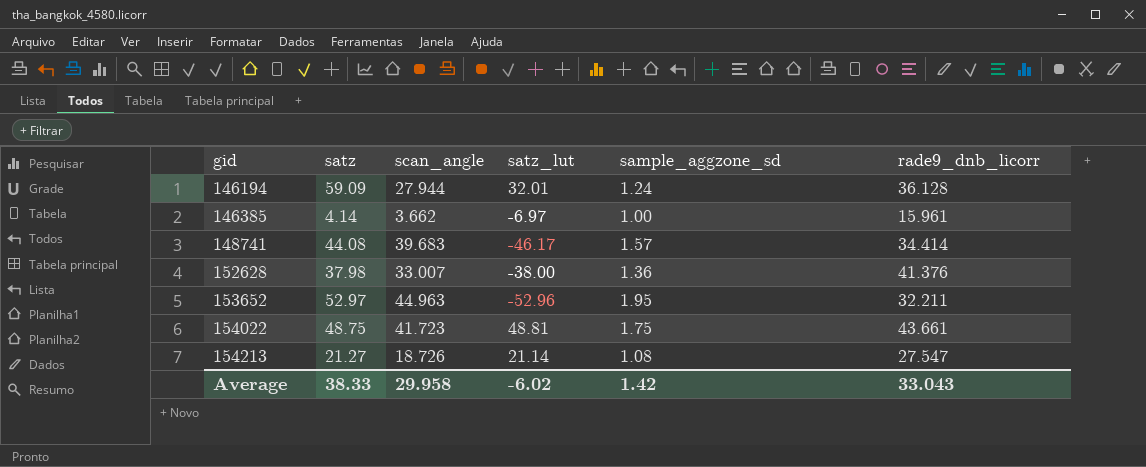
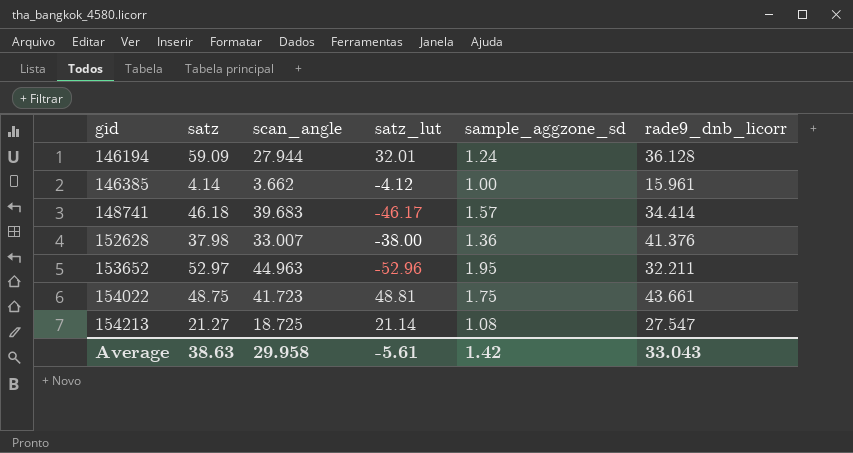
146385 | satz_lut: -6.97 -> -4.12
148741 | satz: 44.08 -> 46.18
154213 | scan_angle: 18.726 -> 18.725
Average | satz: 38.33 -> 38.63
Average | satz_lut: -6.02 -> -5.61

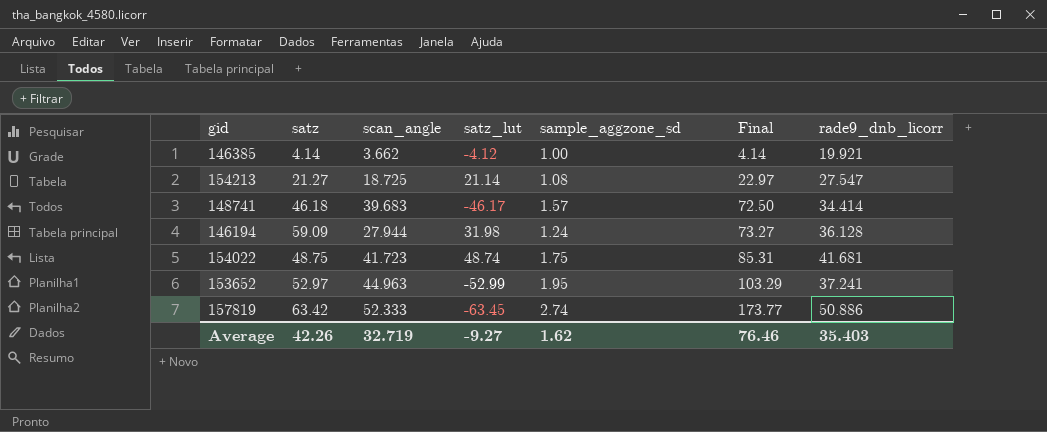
row order: gid ascending -> Final ascending
column Final | formula: none -> [satz] * [sample_aggzone_sd]
row 152628: 37.98 | 33.007 | -38.00 | 1.36 | 41.376 -> none
146385 | rade9_dnb_licorr: 15.961 -> 19.921
146194 | satz_lut: 32.01 -> 31.98
154022 | satz_lut: 48.81 -> 48.74
154022 | rade9_dnb_licorr: 43.661 -> 41.681
153652 | satz_lut: -52.96 -> -52.99
153652 | rade9_dnb_licorr: 32.211 -> 37.241
row 157819: none -> 63.42 | 52.333 | -63.45 | 2.74 | 173.77 | 50.886
Average | satz: 38.63 -> 42.26
Average | scan_angle: 29.958 -> 32.719
Average | satz_lut: -5.61 -> -9.27
Average | sample_aggzone_sd: 1.42 -> 1.62
Average | rade9_dnb_licorr: 33.043 -> 35.403

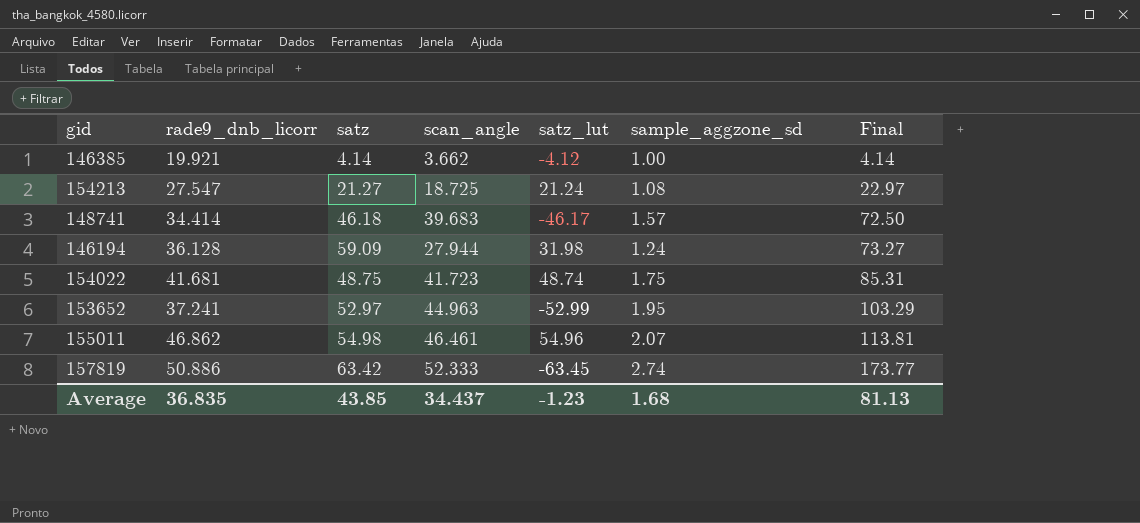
column rade9_dnb_licorr | position: 7 -> 2
154213 | satz_lut: 21.14 -> 21.24
row 155011: none -> 46.862 | 54.98 | 46.461 | 54.96 | 2.07 | 113.81
Average | rade9_dnb_licorr: 35.403 -> 36.835
Average | satz: 42.26 -> 43.85
Average | scan_angle: 32.719 -> 34.437
Average | satz_lut: -9.27 -> -1.23
Average | sample_aggzone_sd: 1.62 -> 1.68
Average | Final: 76.46 -> 81.13

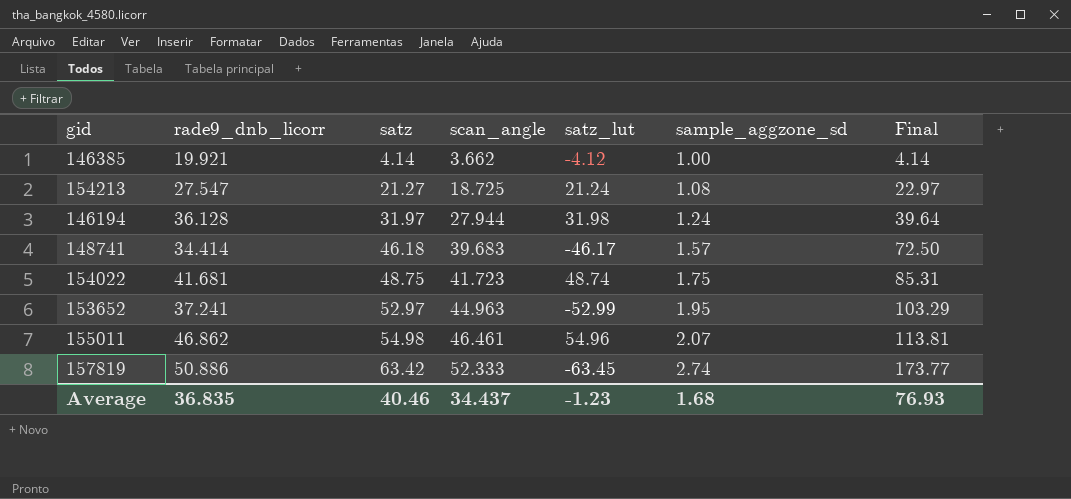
row order: Final ascending -> satz ascending
146194 | satz: 59.09 -> 31.97
146194 | Final: 73.27 -> 39.64
Average | satz: 43.85 -> 40.46
Average | Final: 81.13 -> 76.93

